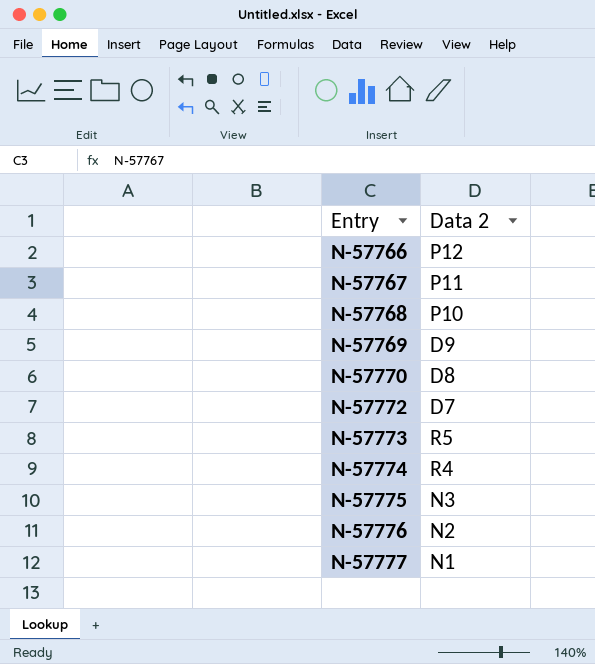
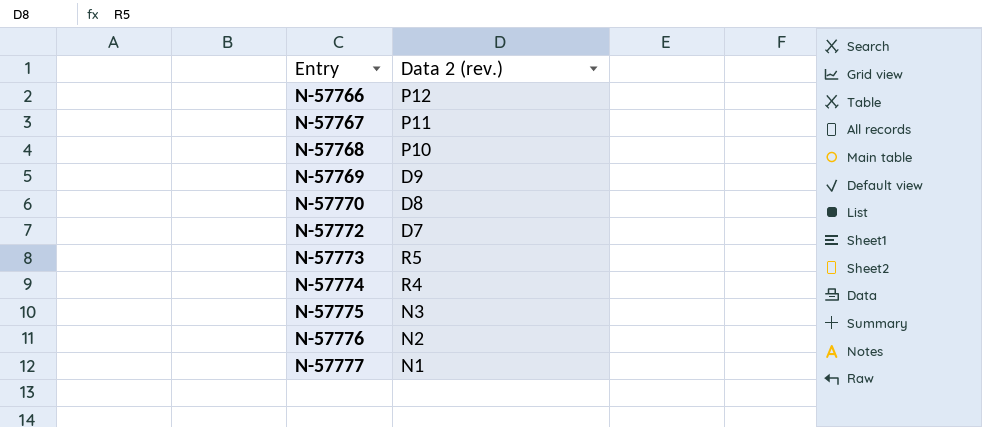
column name: Data 2 -> Data 2 (rev.)

